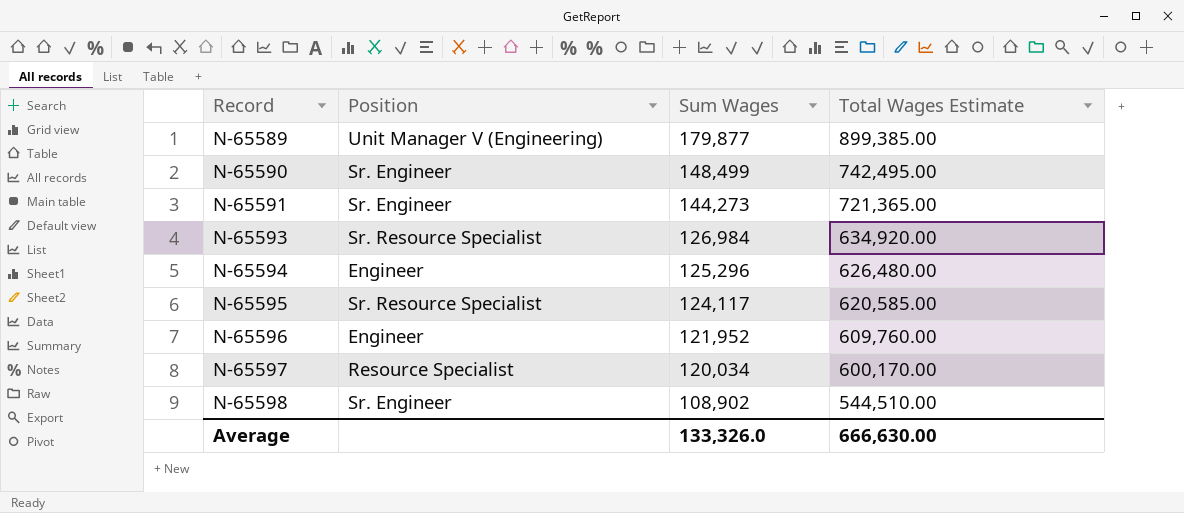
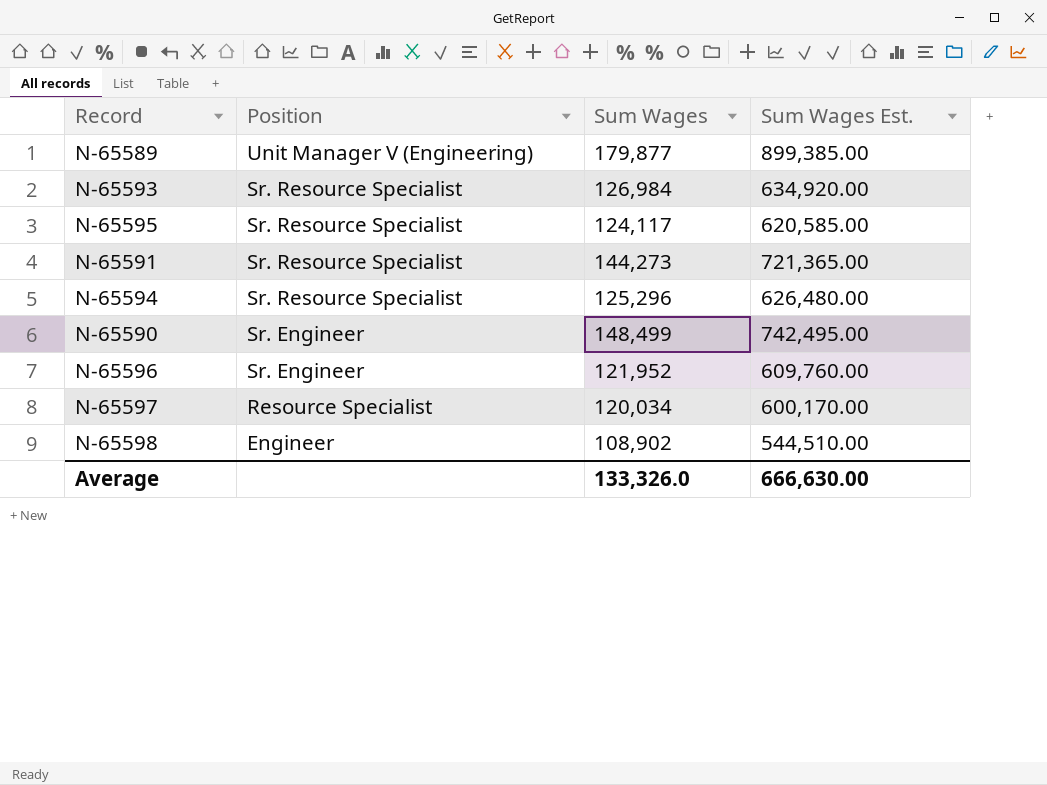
row order: Record ascending -> Position descending
column name: Total Wages Estimate -> Sum Wages Est.
N-65591 | Position: Sr. Engineer -> Sr. Resource Specialist
N-65594 | Position: Engineer -> Sr. Resource Specialist
N-65596 | Position: Engineer -> Sr. Engineer
N-65598 | Position: Sr. Engineer -> Engineer

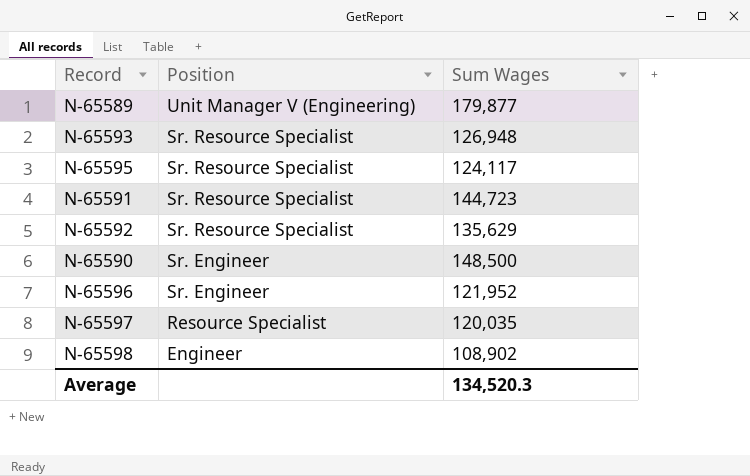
column Sum Wages Est. | formula: [Sum Wages] * 5 -> none
row N-65594: Sr. Resource Specialist | 125,296 | 626,480.00 -> none
N-65593 | Sum Wages: 126,984 -> 126,948
N-65591 | Sum Wages: 144,273 -> 144,723
row N-65592: none -> Sr. Resource Specialist | 135,629
N-65590 | Sum Wages: 148,499 -> 148,500
N-65597 | Sum Wages: 120,034 -> 120,035
Average | Sum Wages: 133,326.0 -> 134,520.3

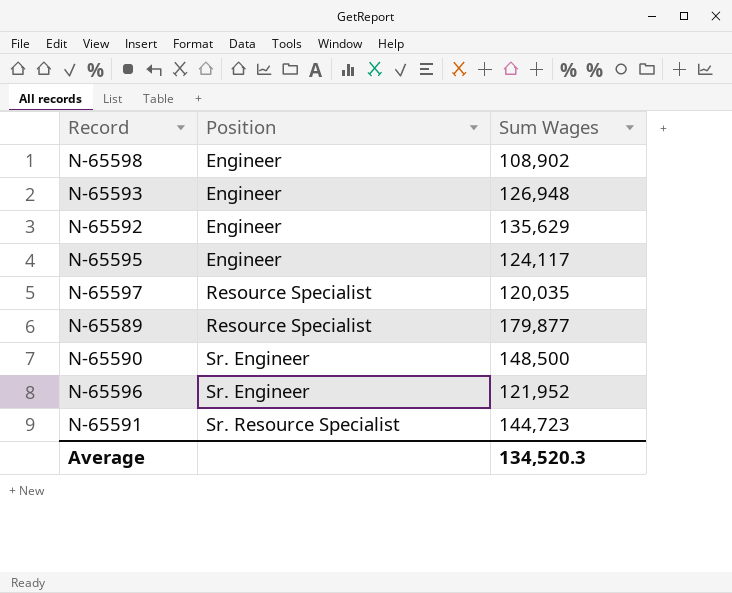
row order: Position descending -> Position ascending
N-65593 | Position: Sr. Resource Specialist -> Engineer
N-65592 | Position: Sr. Resource Specialist -> Engineer
N-65595 | Position: Sr. Resource Specialist -> Engineer
N-65589 | Position: Unit Manager V (Engineering) -> Resource Specialist

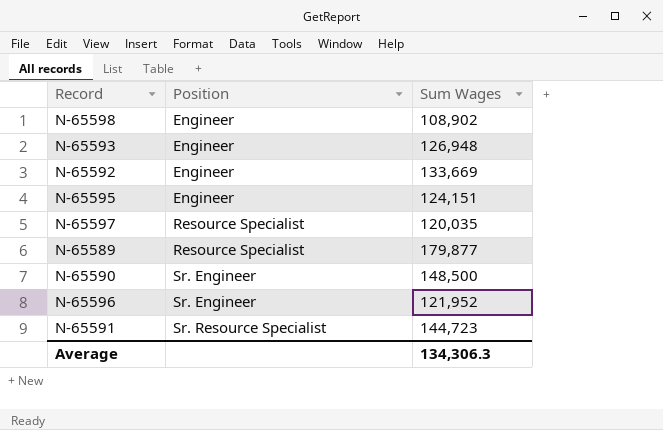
N-65592 | Sum Wages: 135,629 -> 133,669
N-65595 | Sum Wages: 124,117 -> 124,151
Average | Sum Wages: 134,520.3 -> 134,306.3

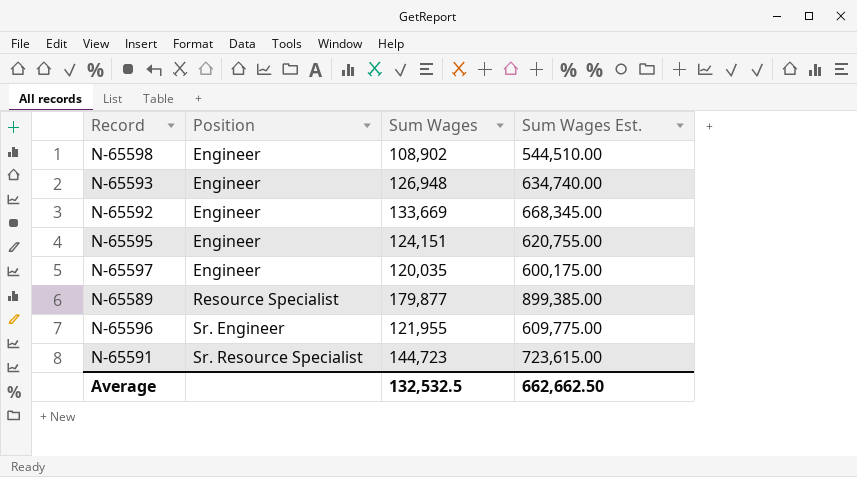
column Sum Wages Est. | formula: none -> [Sum Wages] * 5
row N-65590: Sr. Engineer | 148,500 -> none
N-65597 | Position: Resource Specialist -> Engineer
N-65596 | Sum Wages: 121,952 -> 121,955
Average | Sum Wages: 134,306.3 -> 132,532.5

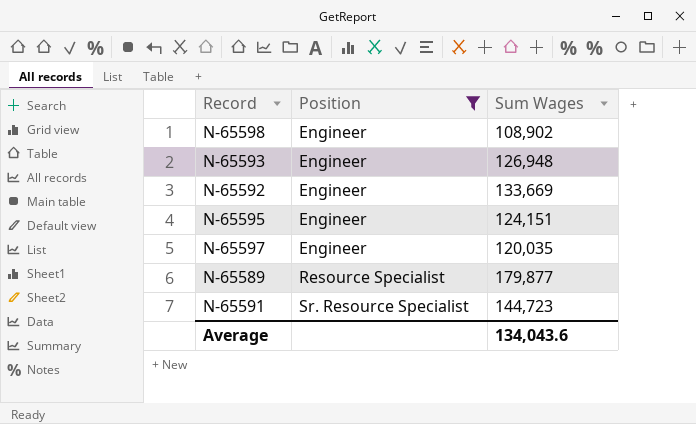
filter: none -> Position != Sr. Engineer
column Sum Wages Est. | formula: [Sum Wages] * 5 -> none
Average | Sum Wages: 132,532.5 -> 134,043.6

